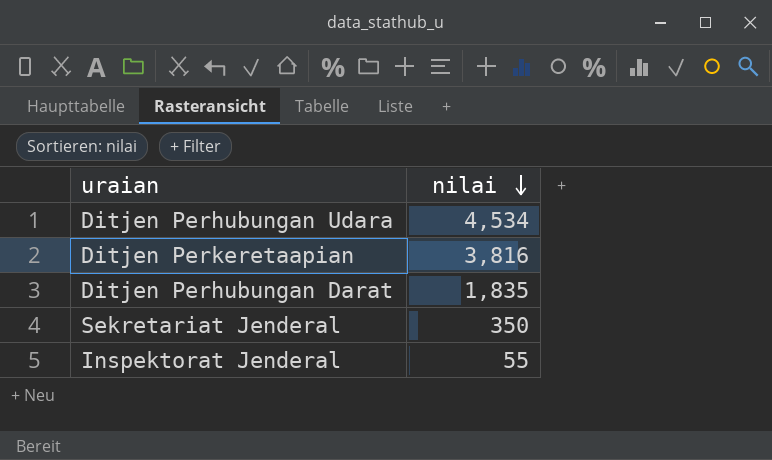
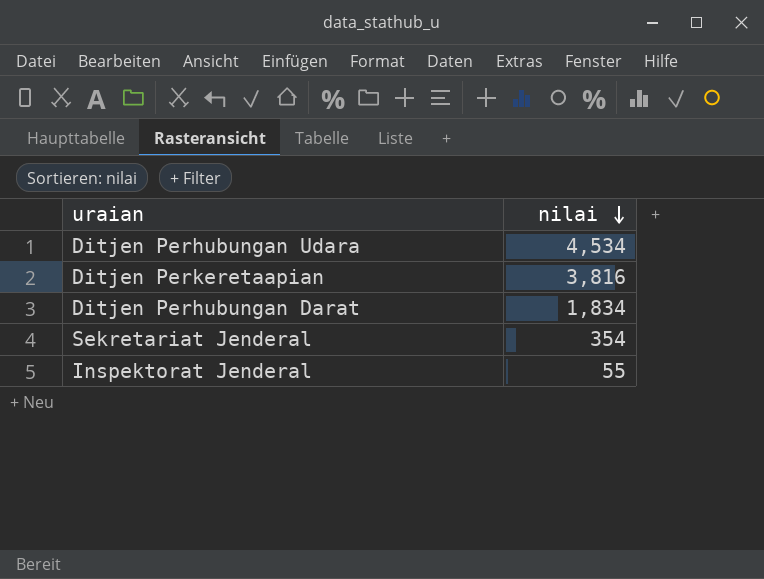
Ditjen Perhubungan Darat | nilai: 1,835 -> 1,834
Sekretariat Jenderal | nilai: 350 -> 354

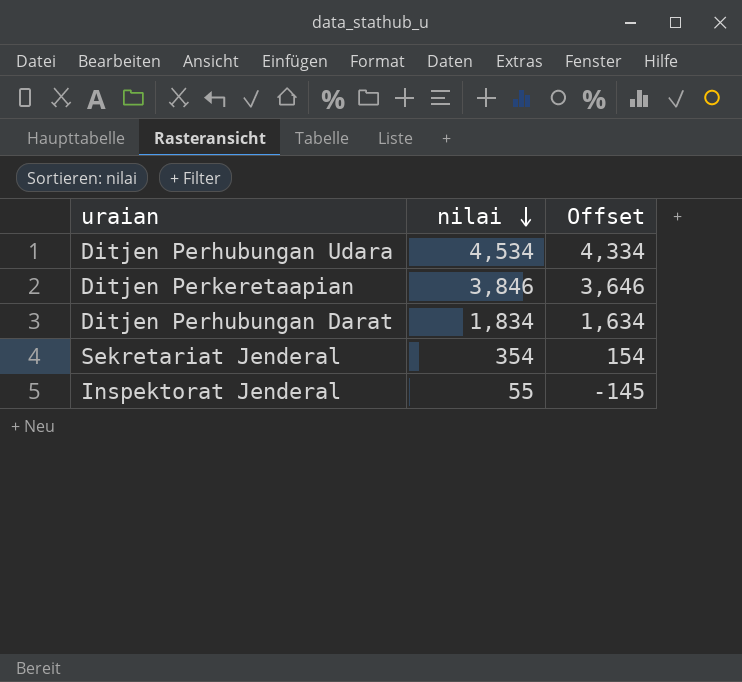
column Offset | formula: none -> [nilai] - 200
Ditjen Perkeretaapian | nilai: 3,816 -> 3,846

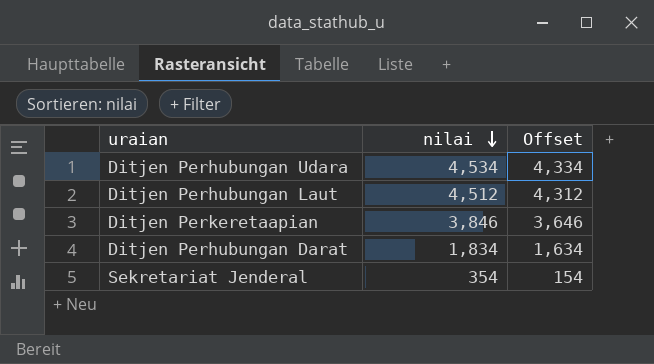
row Inspektorat Jenderal: 55 | -145 -> none
row Ditjen Perhubungan Laut: none -> 4,512 | 4,312

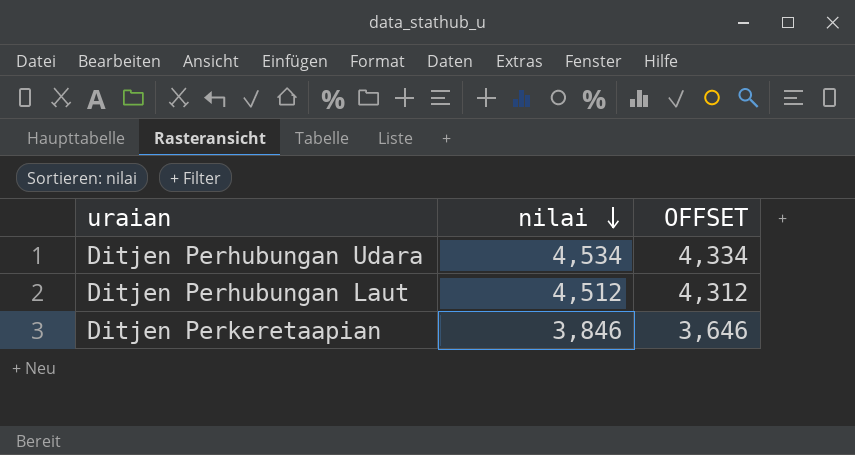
column name: Offset -> OFFSET
row Ditjen Perhubungan Darat: 1,834 | 1,634 -> none
row Sekretariat Jenderal: 354 | 154 -> none

